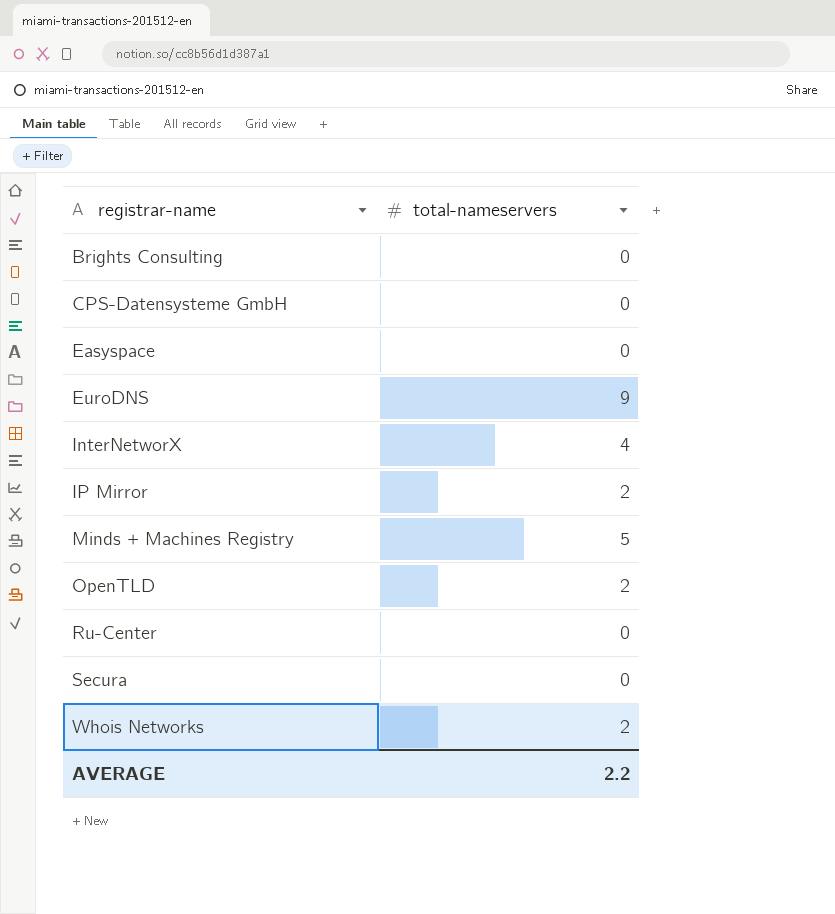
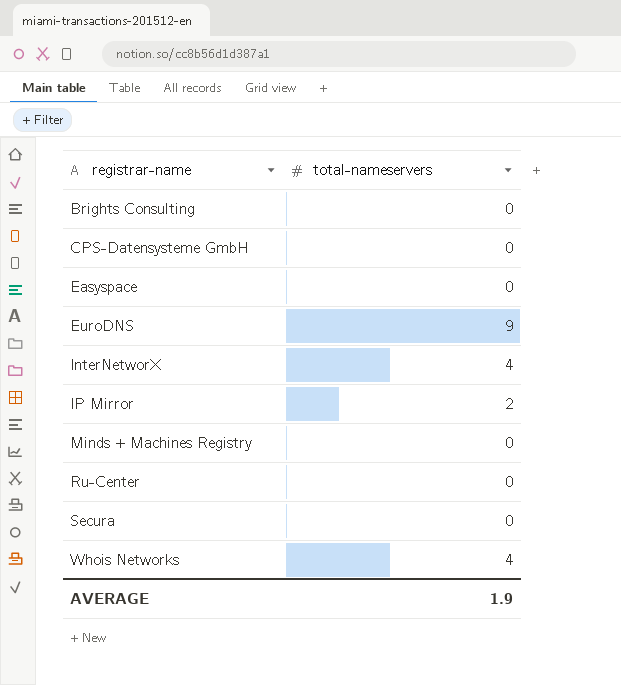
row OpenTLD: 2 -> none
Minds + Machines Registry | total-nameservers: 5 -> 0
Whois Networks | total-nameservers: 2 -> 4
AVERAGE | total-nameservers: 2.2 -> 1.9

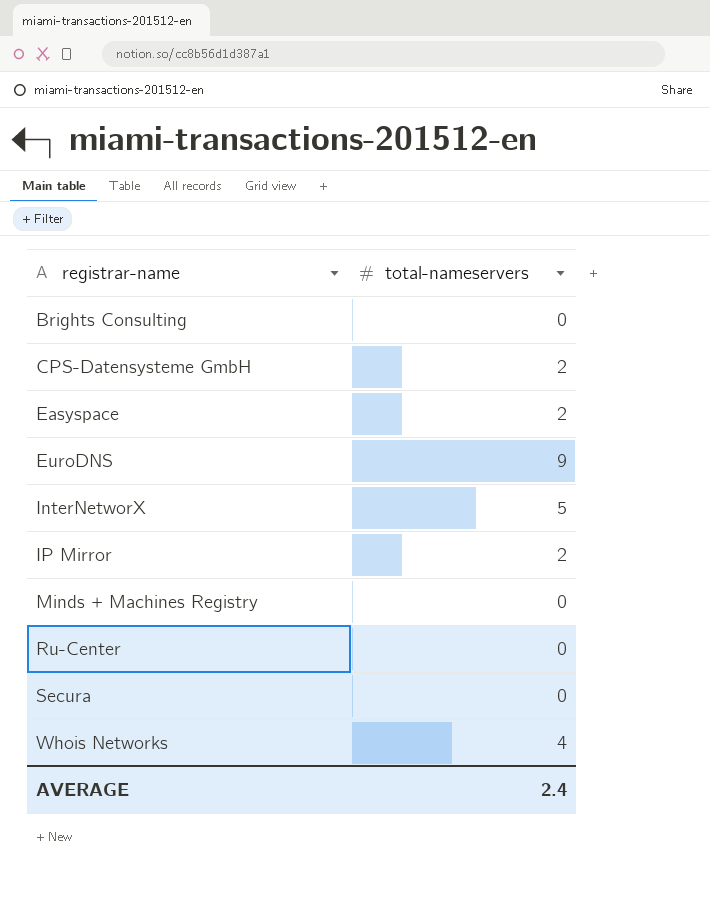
CPS-Datensysteme GmbH | total-nameservers: 0 -> 2
Easyspace | total-nameservers: 0 -> 2
InterNetworX | total-nameservers: 4 -> 5
AVERAGE | total-nameservers: 1.9 -> 2.4

